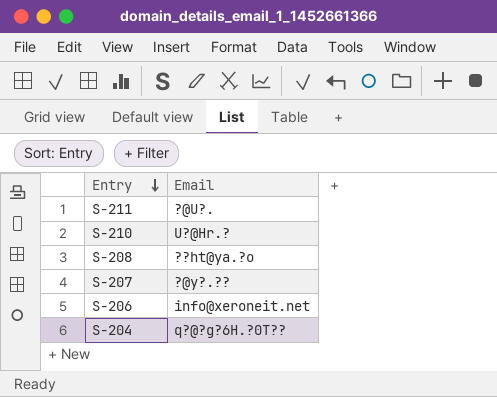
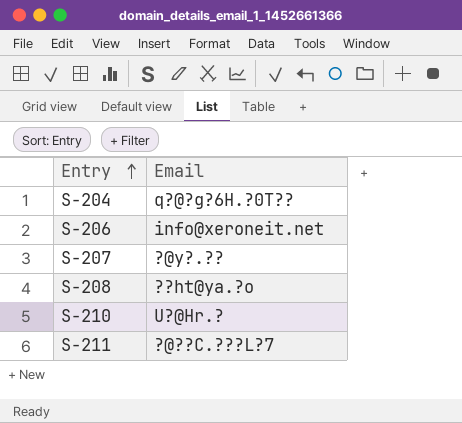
row order: Entry descending -> Entry ascending
S-211 | Email: ?@U?. -> ?@??C.???L?7

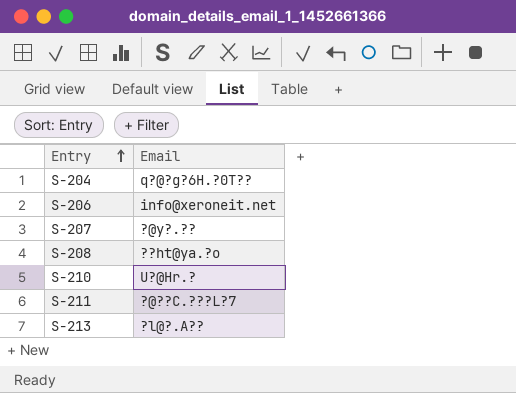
row S-213: none -> ?l@?.A??

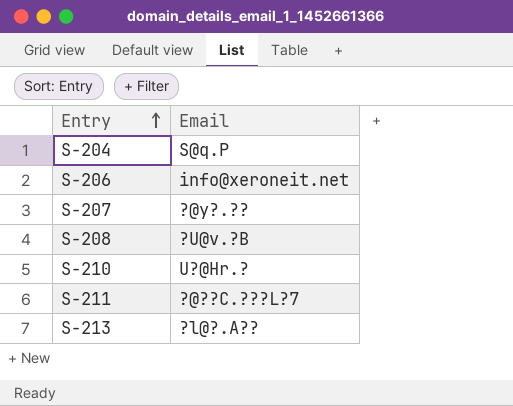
S-204 | Email: q?@?g?6H.?0T?? -> S@q.P
S-208 | Email: ??ht@ya.?o -> ?U@v.?B

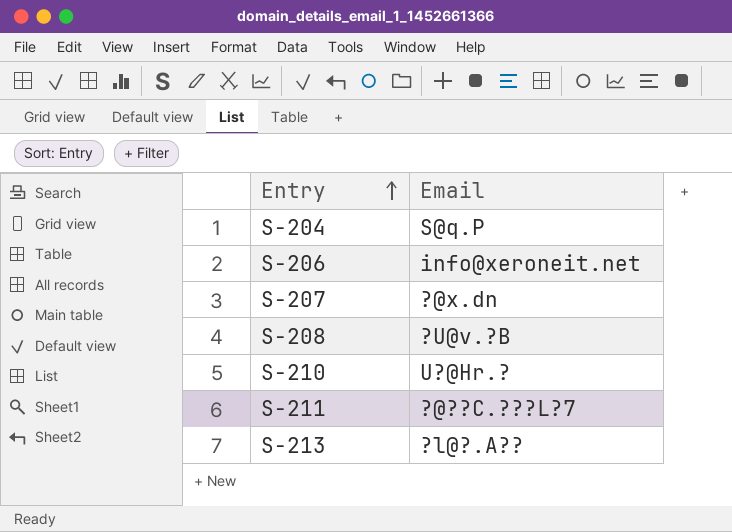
S-207 | Email: ?@y?.?? -> ?@x.dn

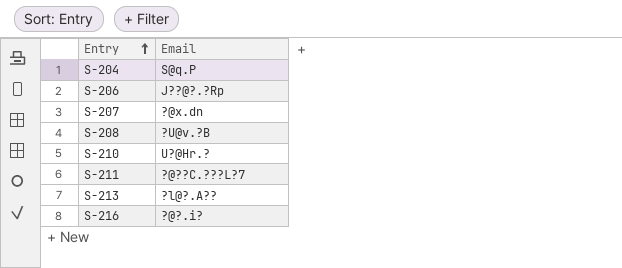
S-206 | Email: info@xeroneit.net -> J??@?.?Rp
row S-216: none -> ?@?.i?

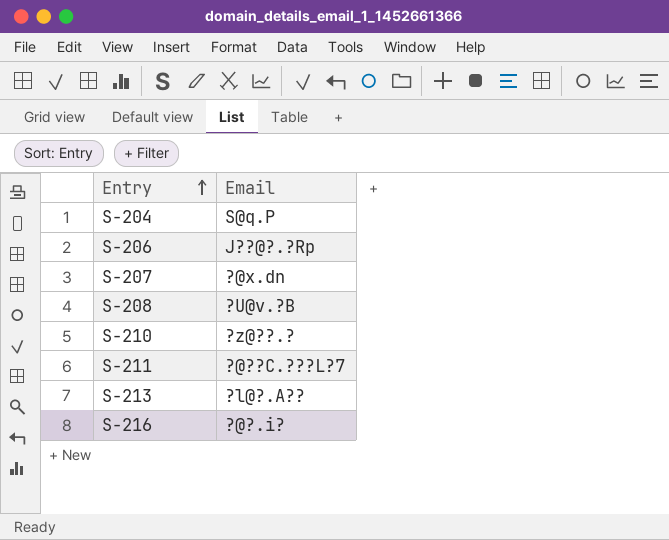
S-210 | Email: U?@Hr.? -> ?z@??.?

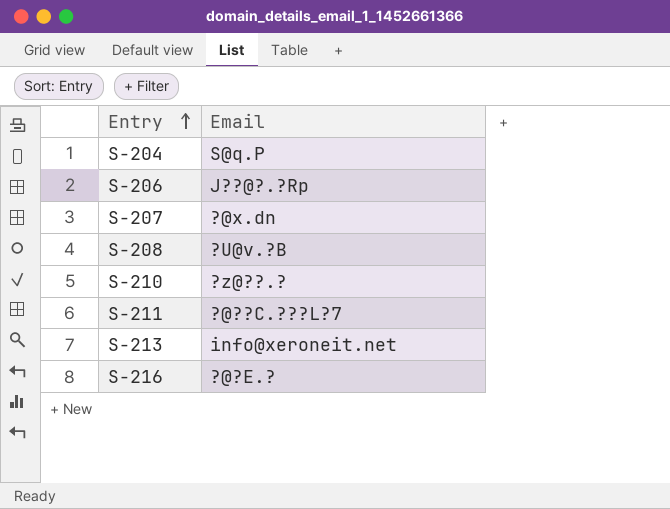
S-213 | Email: ?l@?.A?? -> info@xeroneit.net
S-216 | Email: ?@?.i? -> ?@?E.?

